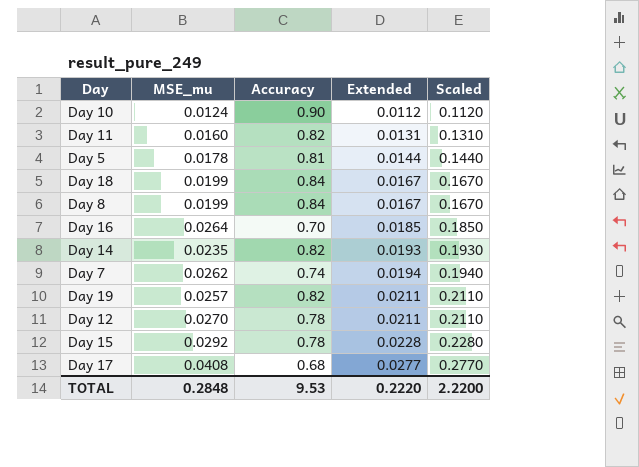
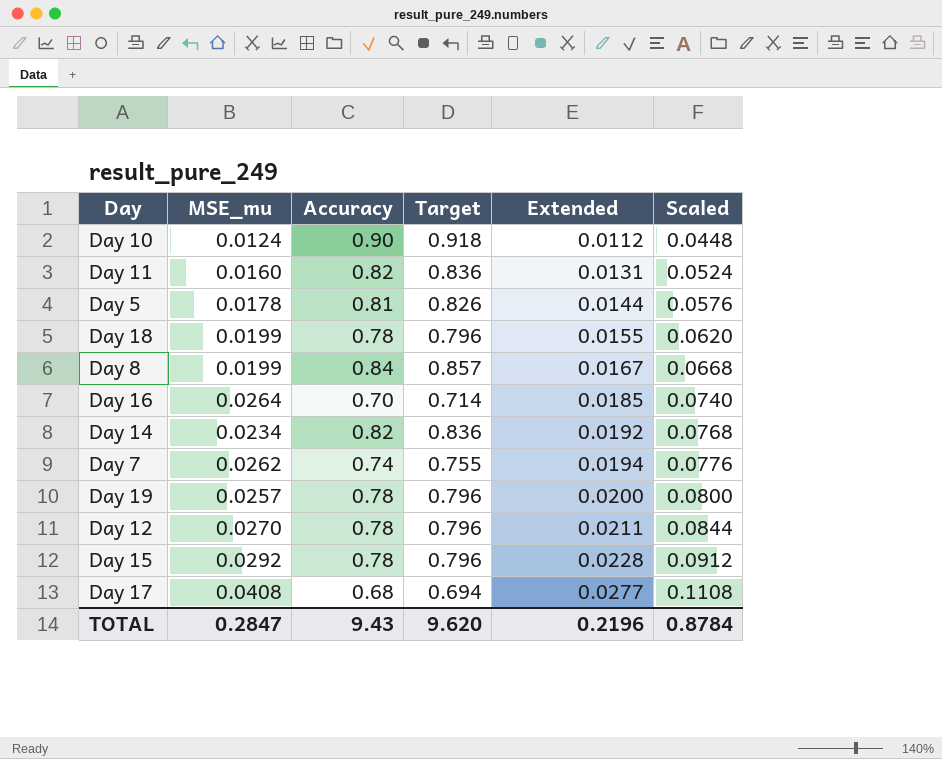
column Target | formula: none -> [Accuracy] * 1.02
column Scaled | formula: [Extended] * 10 -> [Extended] * 4
Day 18 | Accuracy: 0.84 -> 0.78
Day 18 | Extended: 0.0167 -> 0.0155
Day 14 | MSE_mu: 0.0235 -> 0.0234
Day 14 | Extended: 0.0193 -> 0.0192
Day 19 | Accuracy: 0.82 -> 0.78
Day 19 | Extended: 0.0211 -> 0.0200
TOTAL | MSE_mu: 0.2848 -> 0.2847
TOTAL | Accuracy: 9.53 -> 9.43
TOTAL | Extended: 0.2220 -> 0.2196
TOTAL | Scaled: 2.2200 -> 0.8784

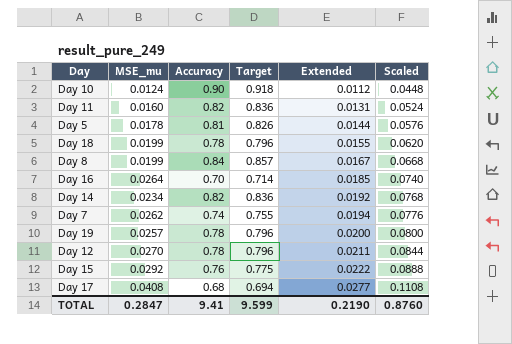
Day 15 | Accuracy: 0.78 -> 0.76
Day 15 | Target: 0.796 -> 0.775
Day 15 | Extended: 0.0228 -> 0.0222
Day 15 | Scaled: 0.0912 -> 0.0888
TOTAL | Accuracy: 9.43 -> 9.41
TOTAL | Target: 9.620 -> 9.599
TOTAL | Extended: 0.2196 -> 0.2190
TOTAL | Scaled: 0.8784 -> 0.8760

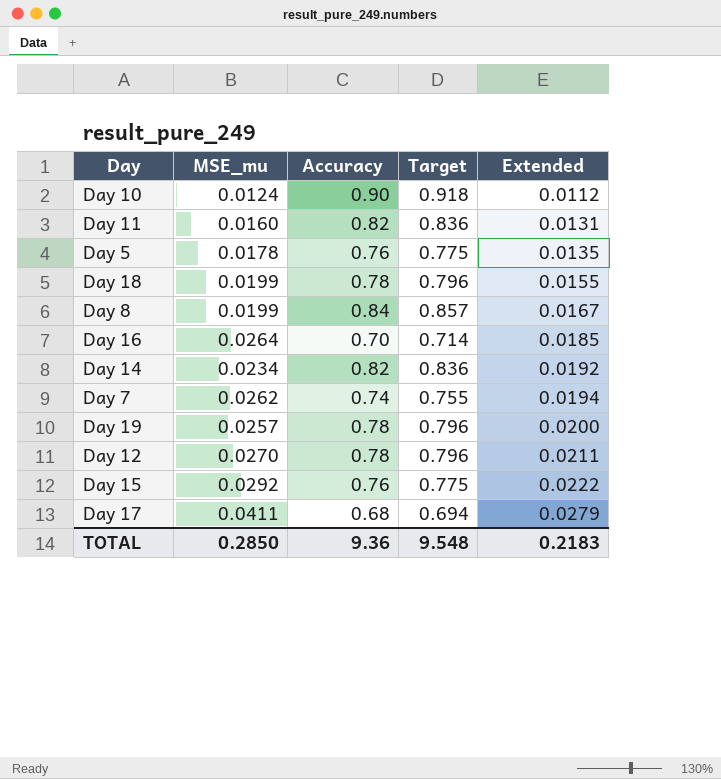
column Scaled | formula: [Extended] * 4 -> none
Day 5 | Accuracy: 0.81 -> 0.76
Day 5 | Target: 0.826 -> 0.775
Day 5 | Extended: 0.0144 -> 0.0135
Day 17 | MSE_mu: 0.0408 -> 0.0411
Day 17 | Extended: 0.0277 -> 0.0279
TOTAL | MSE_mu: 0.2847 -> 0.2850
TOTAL | Accuracy: 9.41 -> 9.36
TOTAL | Target: 9.599 -> 9.548
TOTAL | Extended: 0.2190 -> 0.2183

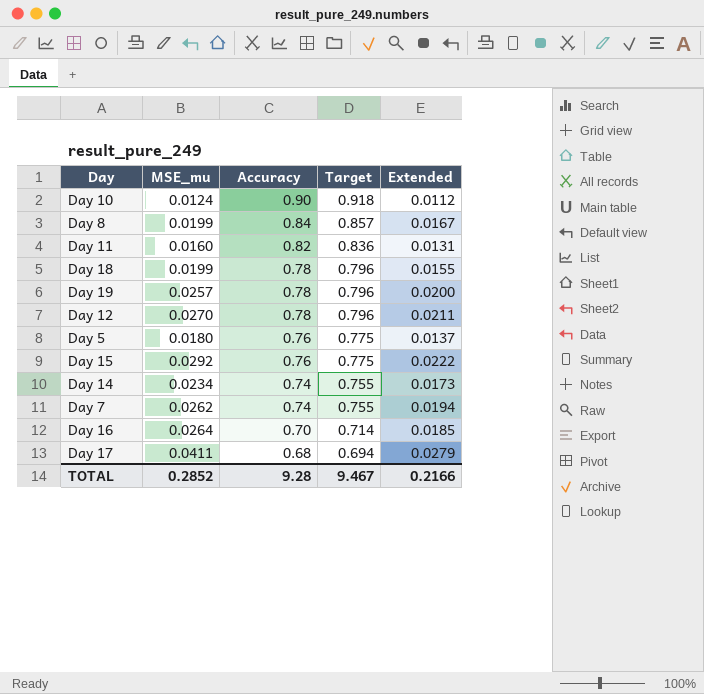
row order: Extended ascending -> Accuracy descending
Day 5 | MSE_mu: 0.0178 -> 0.0180
Day 5 | Extended: 0.0135 -> 0.0137
Day 14 | Accuracy: 0.82 -> 0.74
Day 14 | Target: 0.836 -> 0.755
Day 14 | Extended: 0.0192 -> 0.0173
TOTAL | MSE_mu: 0.2850 -> 0.2852
TOTAL | Accuracy: 9.36 -> 9.28
TOTAL | Target: 9.548 -> 9.467
TOTAL | Extended: 0.2183 -> 0.2166

